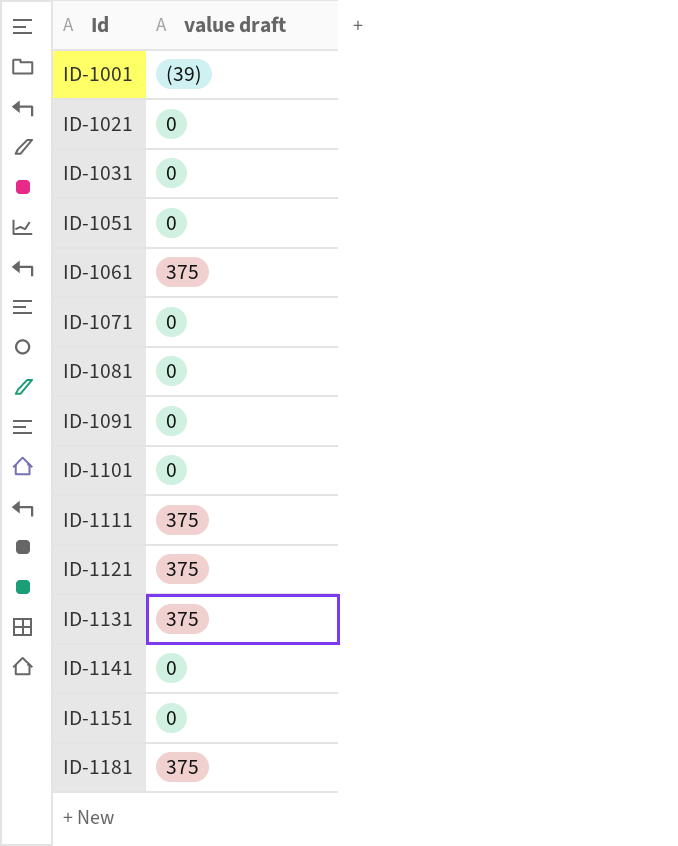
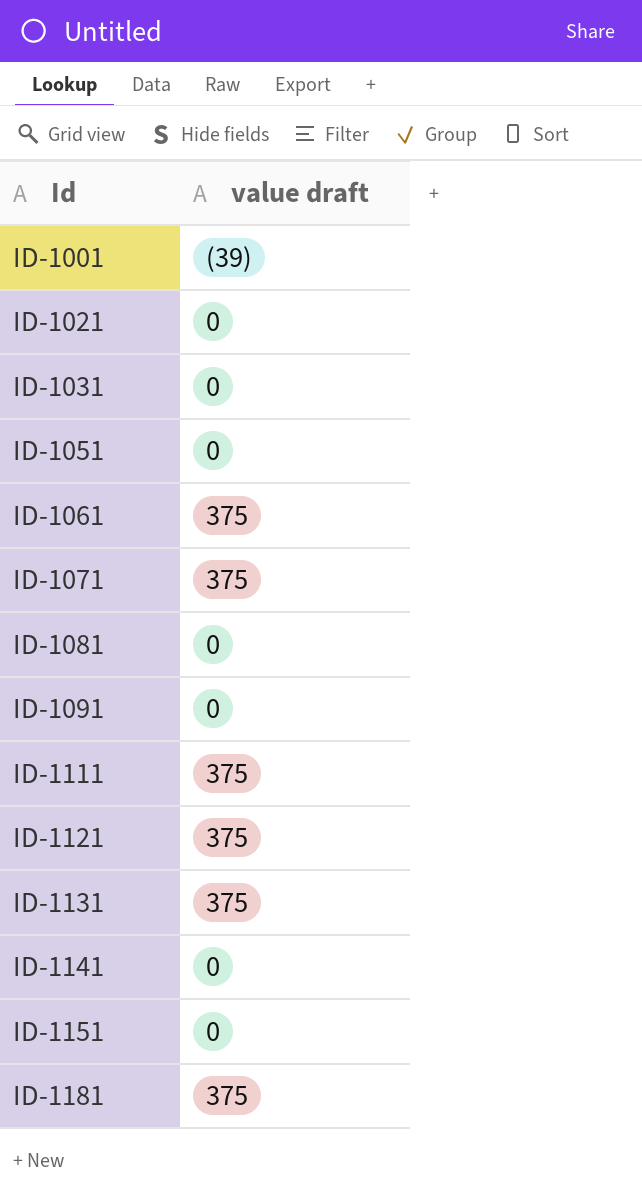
row ID-1101: 0 -> none
ID-1071 | value draft: 0 -> 375

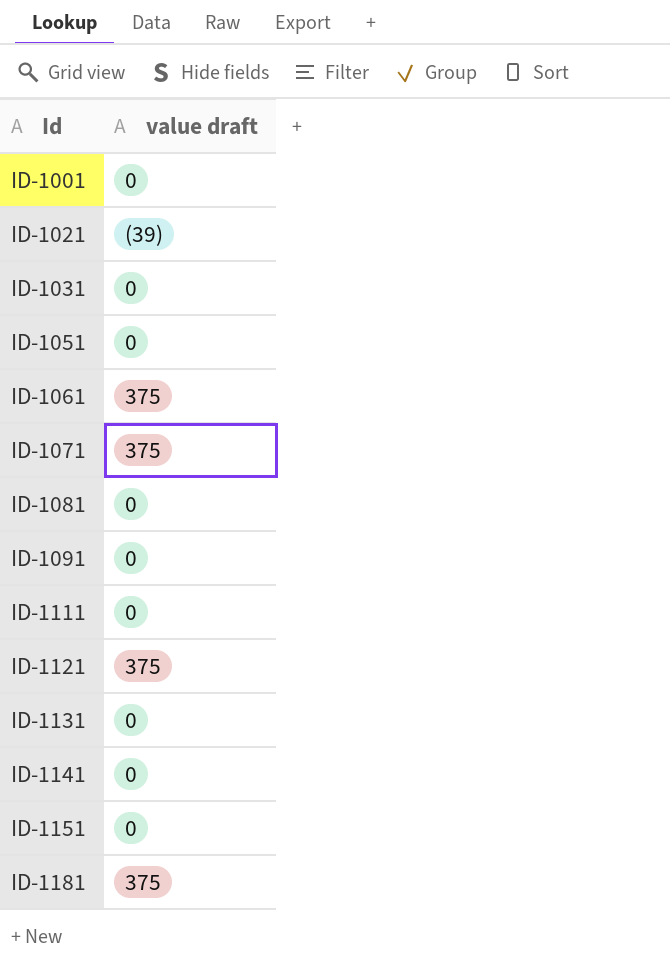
ID-1001 | value draft: (39) -> 0
ID-1021 | value draft: 0 -> (39)
ID-1111 | value draft: 375 -> 0
ID-1131 | value draft: 375 -> 0

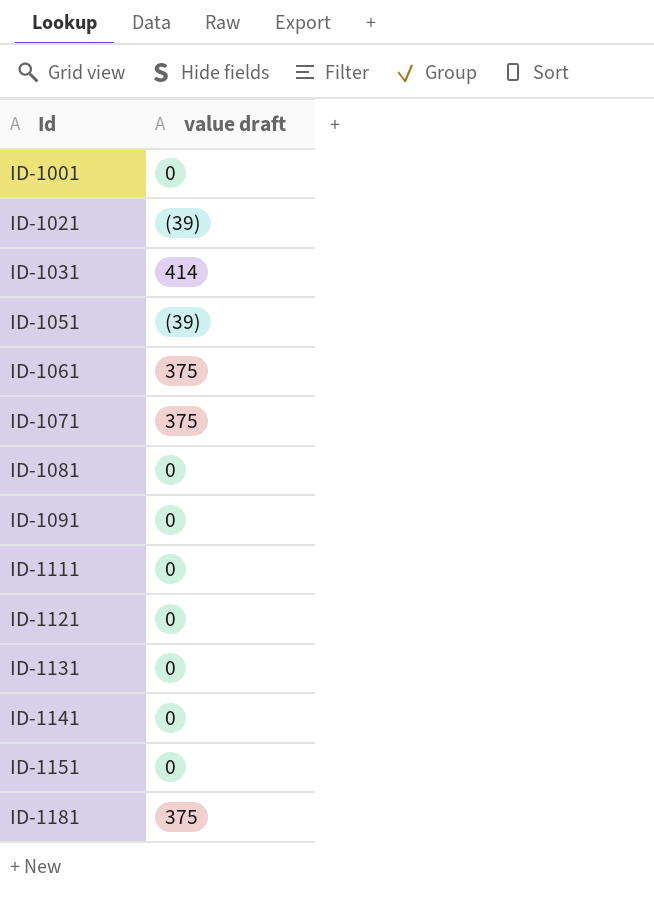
ID-1031 | value draft: 0 -> 414
ID-1051 | value draft: 0 -> (39)
ID-1121 | value draft: 375 -> 0

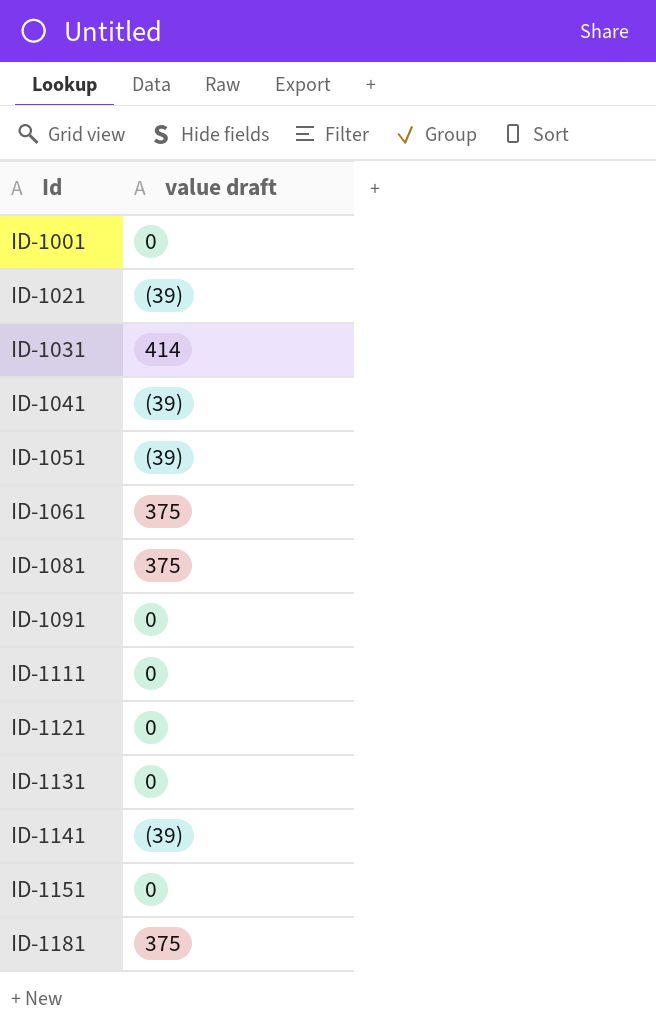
row ID-1071: 375 -> none
row ID-1041: none -> (39)
ID-1081 | value draft: 0 -> 375
ID-1141 | value draft: 0 -> (39)

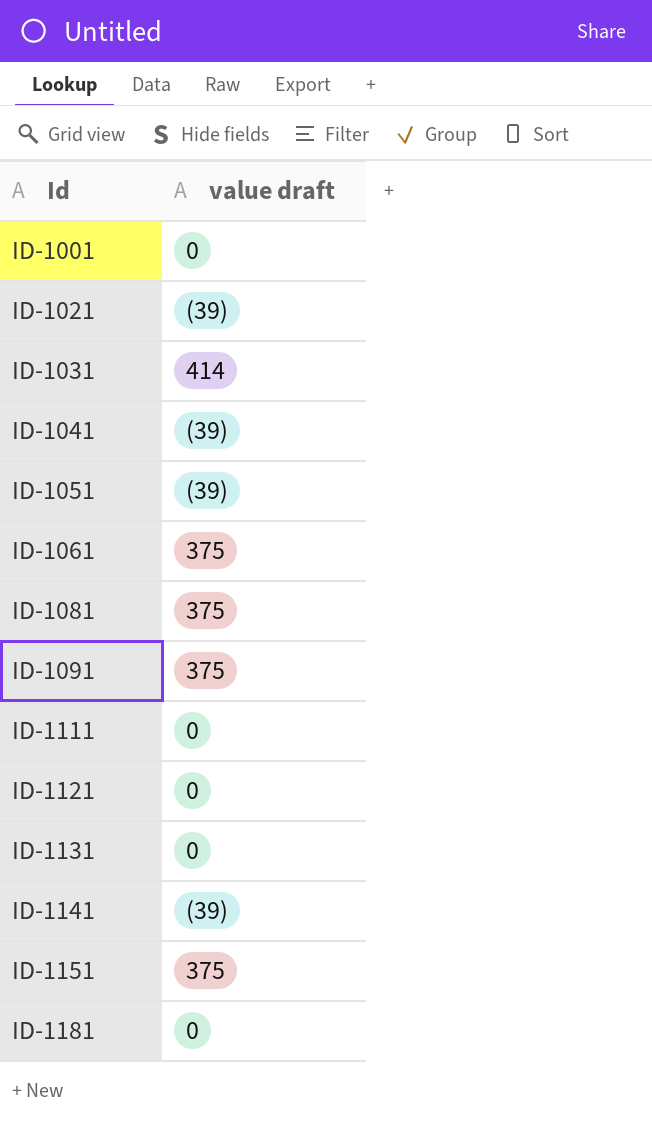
ID-1091 | value draft: 0 -> 375
ID-1151 | value draft: 0 -> 375
ID-1181 | value draft: 375 -> 0

